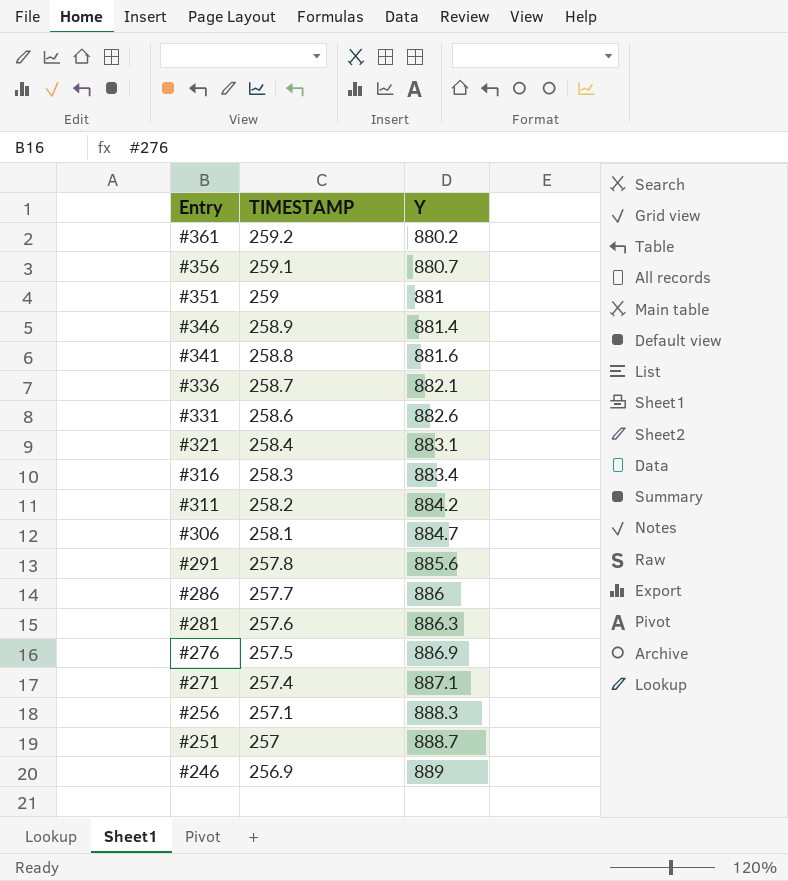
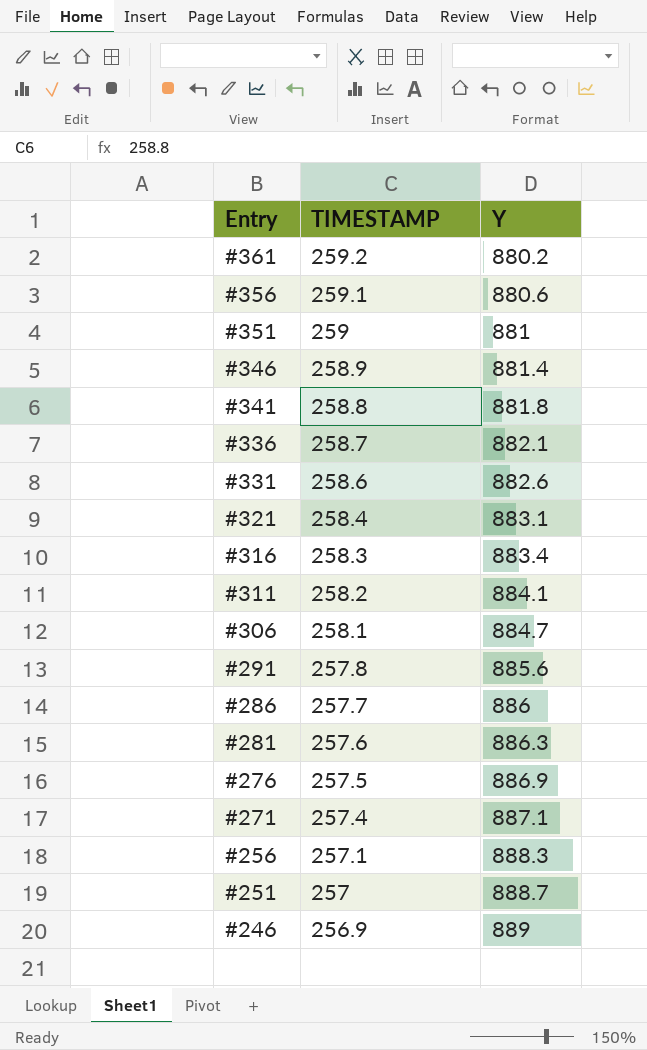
#356 | Y: 880.7 -> 880.6
#341 | Y: 881.6 -> 881.8
#311 | Y: 884.2 -> 884.1

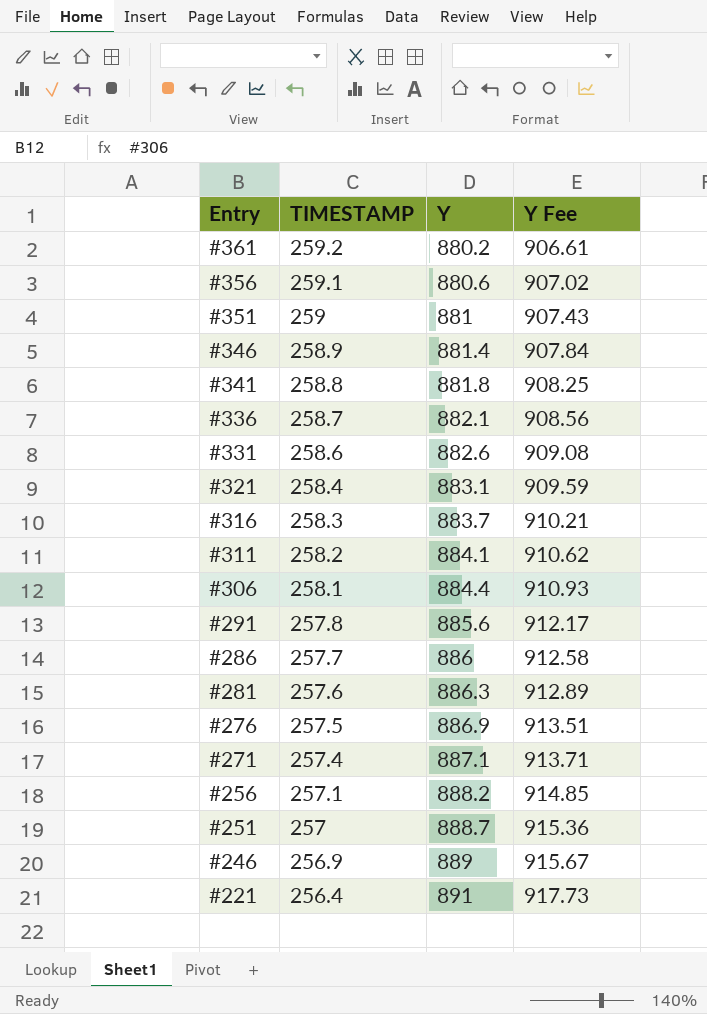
column Y Fee | formula: none -> [Y] * 1.03
#316 | Y: 883.4 -> 883.7
#306 | Y: 884.7 -> 884.4
#256 | Y: 888.3 -> 888.2
row #221: none -> 256.4 | 891 | 917.73

